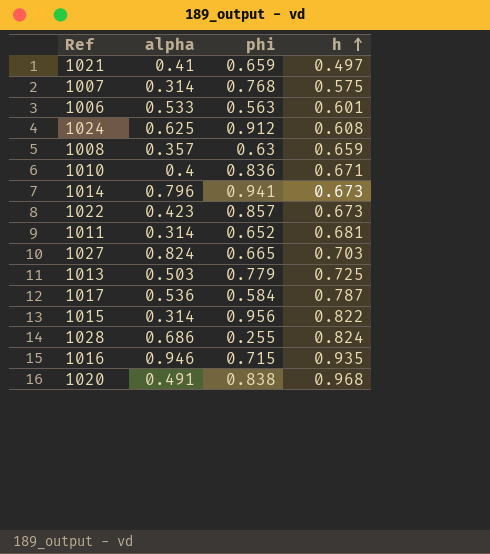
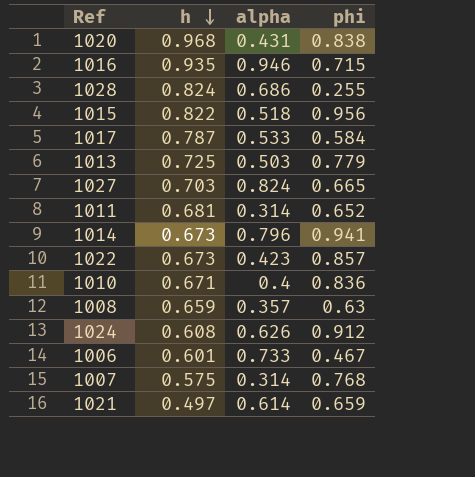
row order: h ascending -> h descending
column h | position: 4 -> 2
1020 | alpha: 0.491 -> 0.431
1015 | alpha: 0.314 -> 0.518
1017 | alpha: 0.536 -> 0.533
1024 | alpha: 0.625 -> 0.626
1006 | alpha: 0.533 -> 0.733
1006 | phi: 0.563 -> 0.467
1021 | alpha: 0.41 -> 0.614

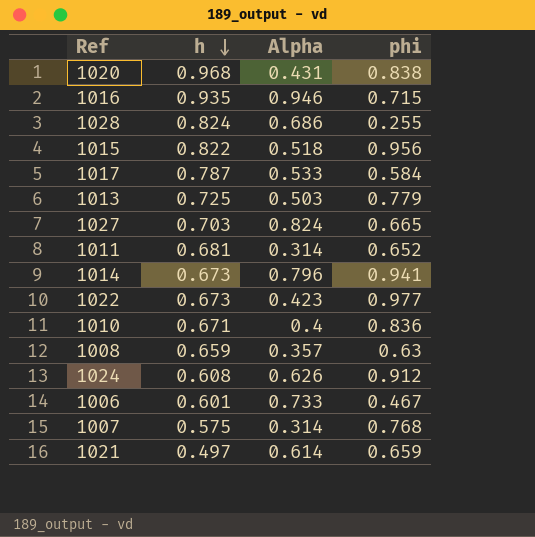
column name: alpha -> Alpha
1022 | phi: 0.857 -> 0.977

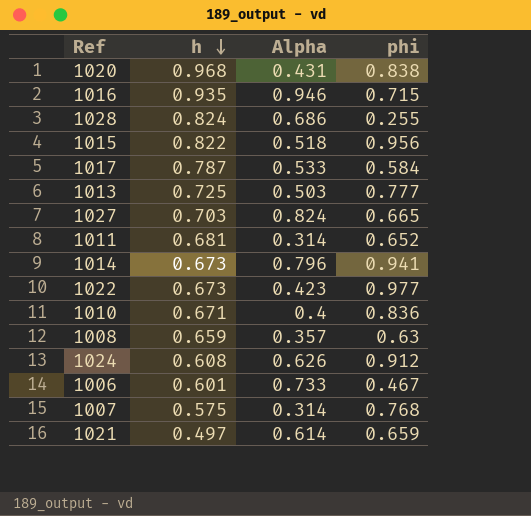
1013 | phi: 0.779 -> 0.777

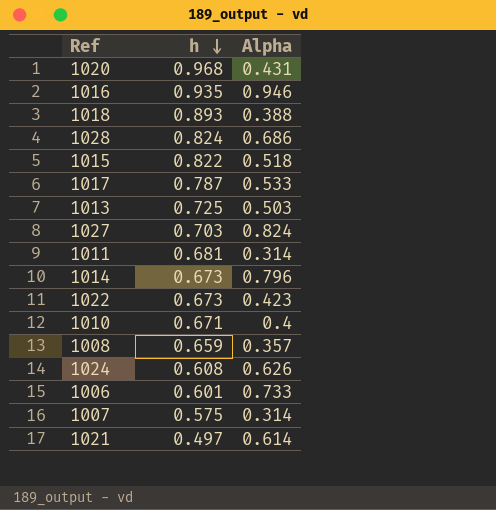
column phi | position: 4 -> none
row 1018: none -> 0.893 | 0.388

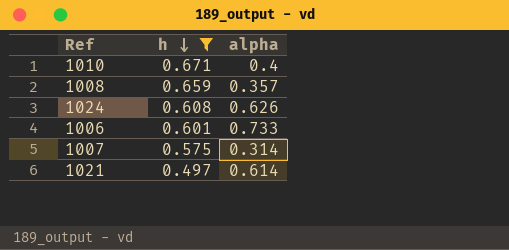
filter: none -> h <= 0.671
column name: Alpha -> alpha

